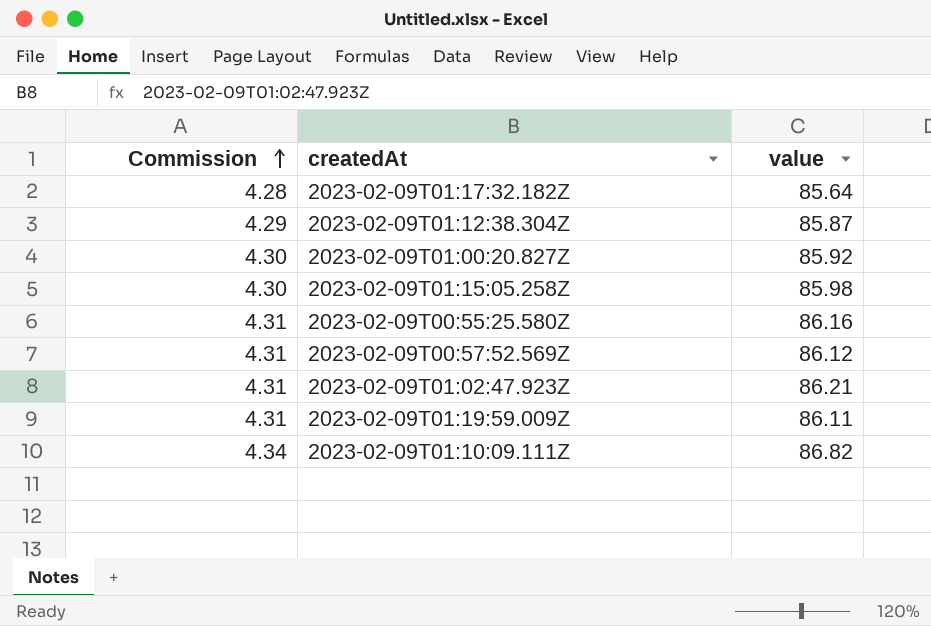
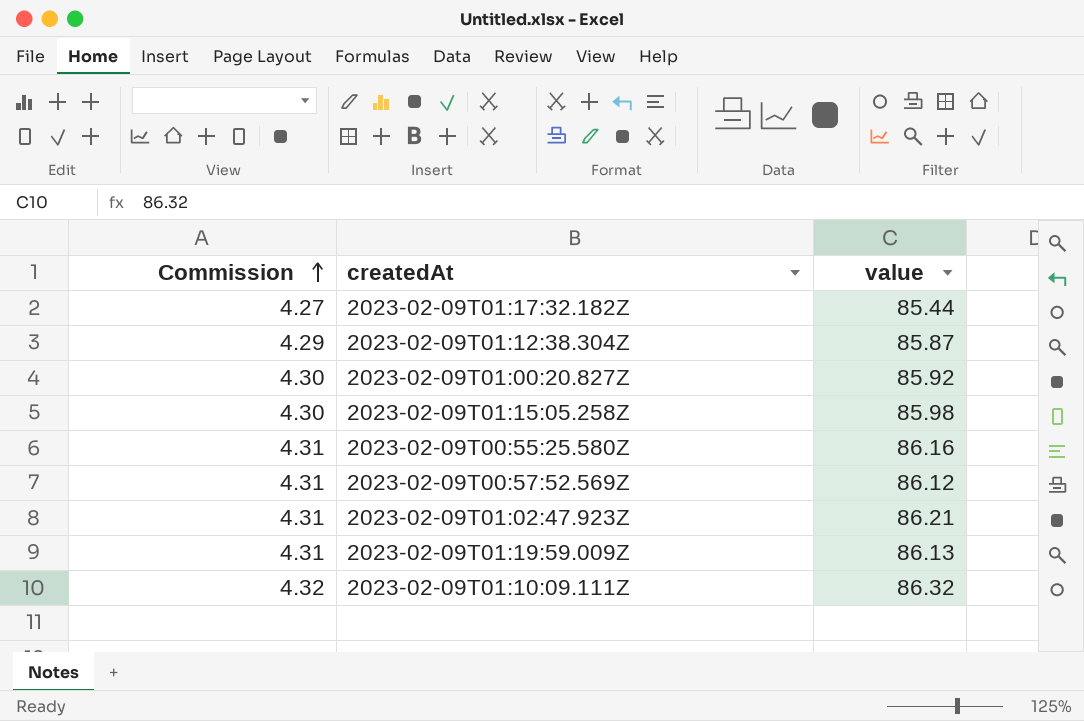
2023-02-09T01:17:32.182Z | Commission: 4.28 -> 4.27
2023-02-09T01:17:32.182Z | value: 85.64 -> 85.44
2023-02-09T01:19:59.009Z | value: 86.11 -> 86.13
2023-02-09T01:10:09.111Z | Commission: 4.34 -> 4.32
2023-02-09T01:10:09.111Z | value: 86.82 -> 86.32

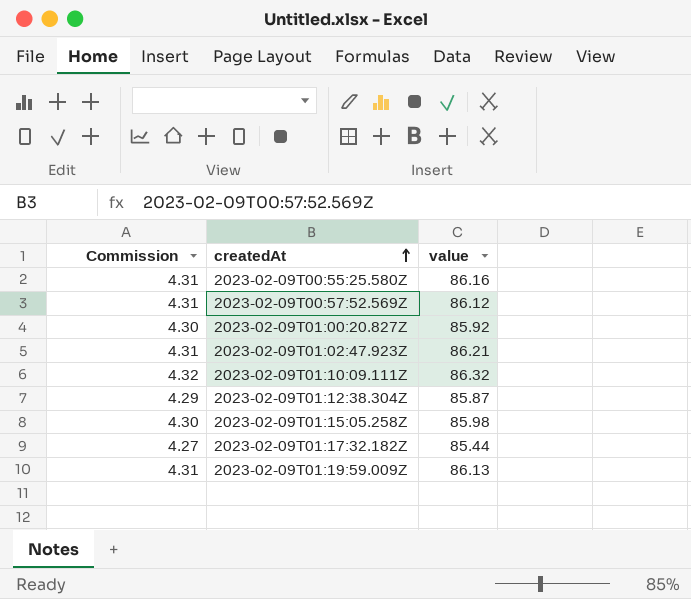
row order: Commission ascending -> createdAt ascending

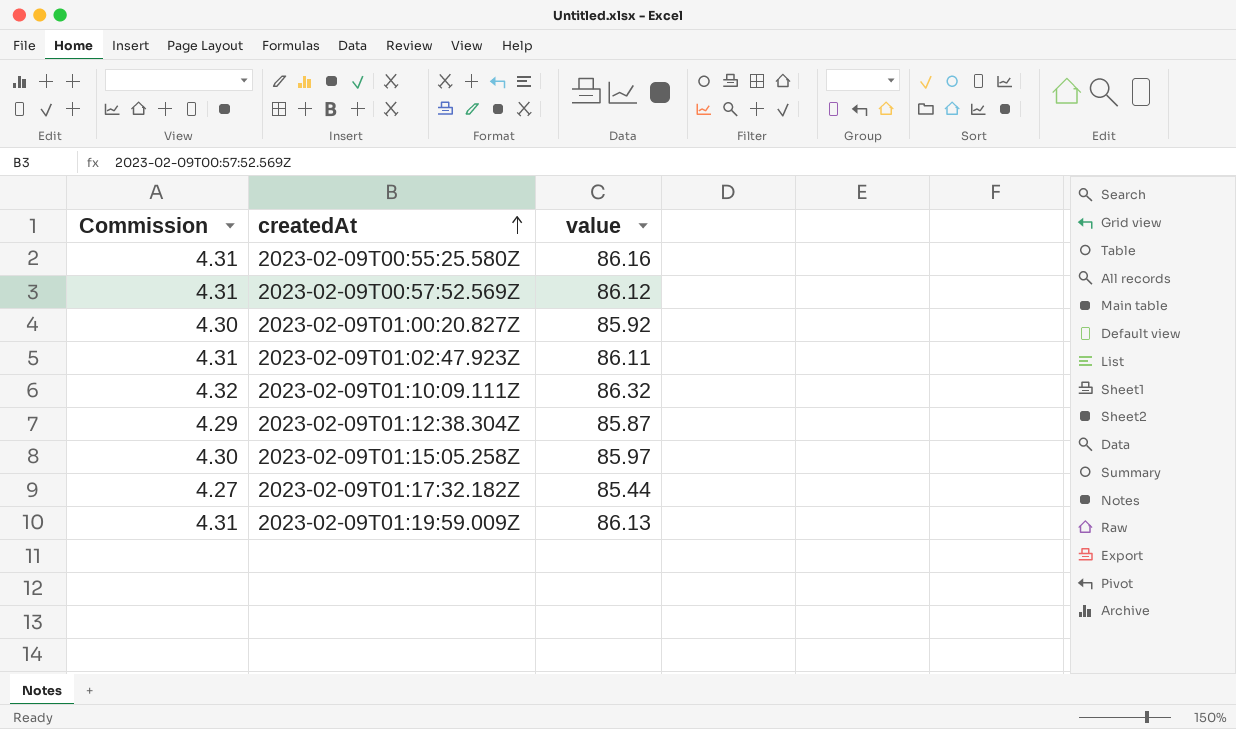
2023-02-09T01:02:47.923Z | value: 86.21 -> 86.11
2023-02-09T01:15:05.258Z | value: 85.98 -> 85.97

